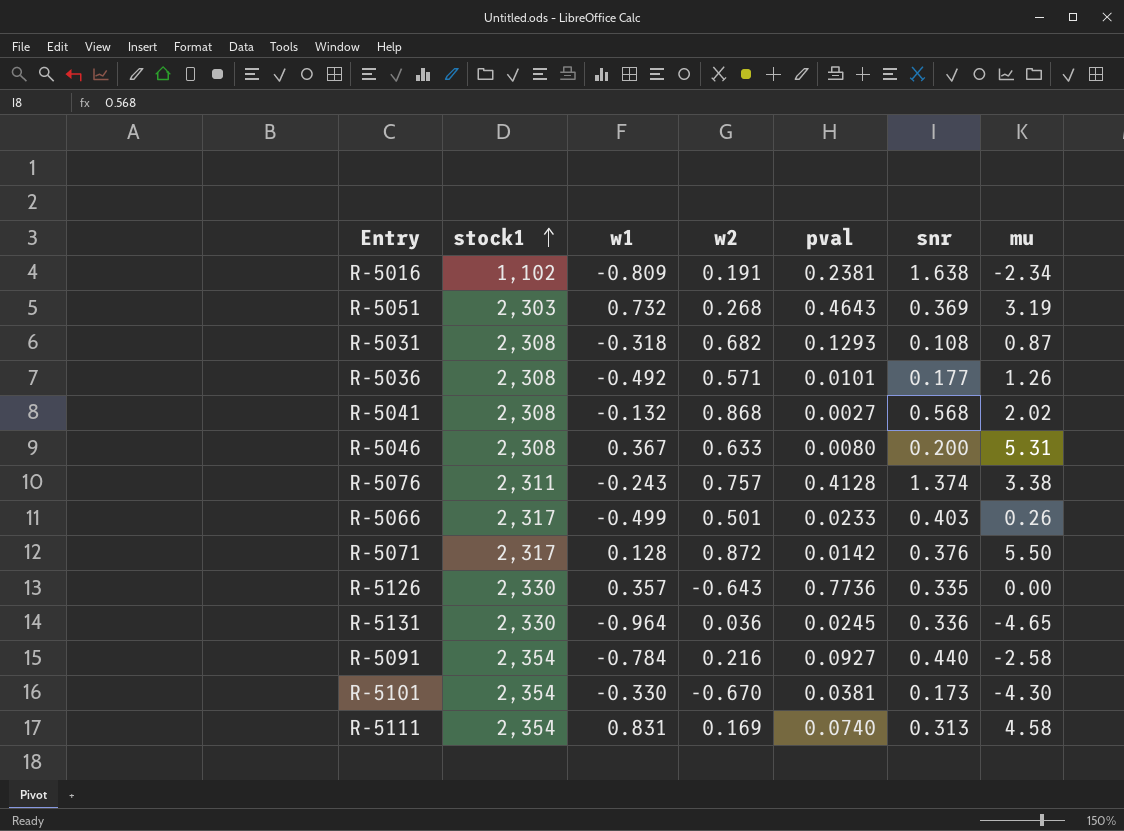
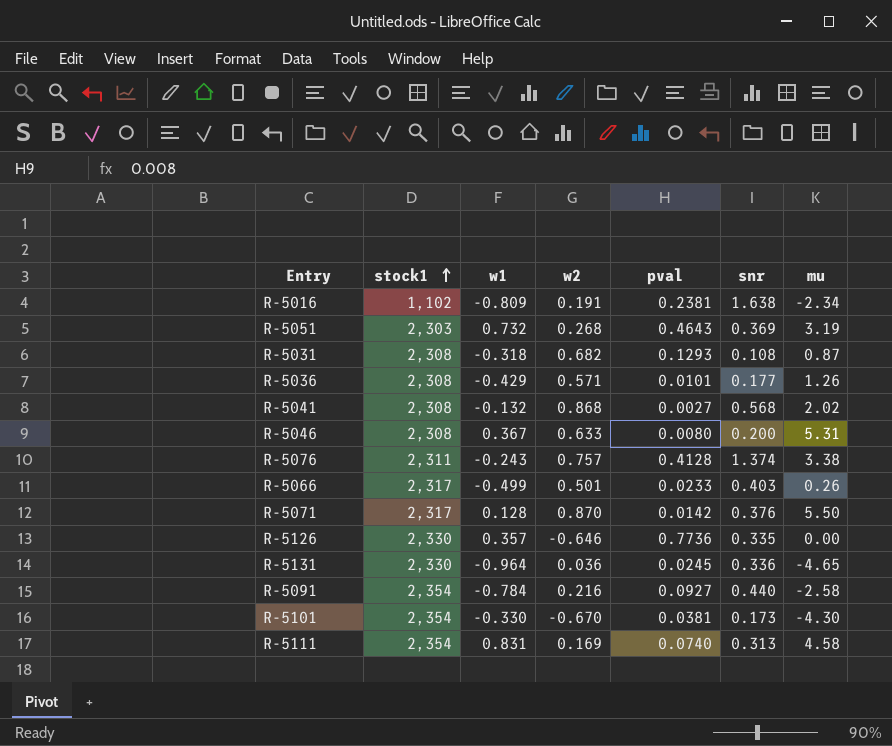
R-5036 | w1: -0.492 -> -0.429
R-5071 | w2: 0.872 -> 0.870
R-5126 | w2: -0.643 -> -0.646

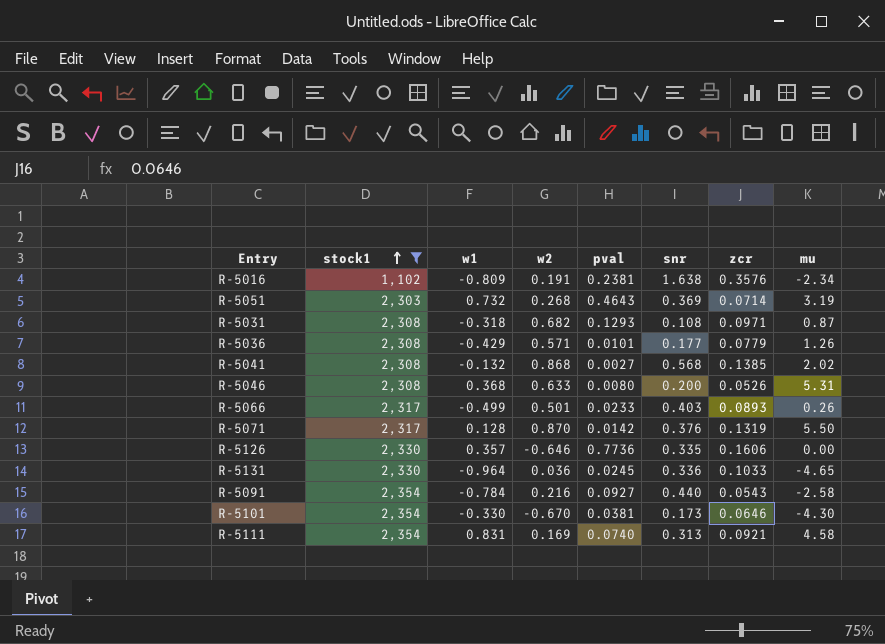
filter: none -> stock1 != 2,311
column zcr | position: none -> 7
R-5046 | w1: 0.367 -> 0.368

